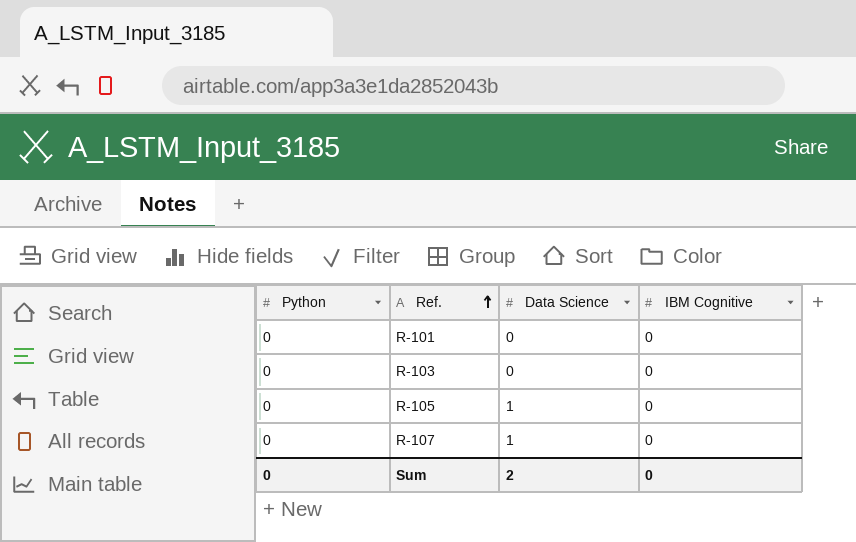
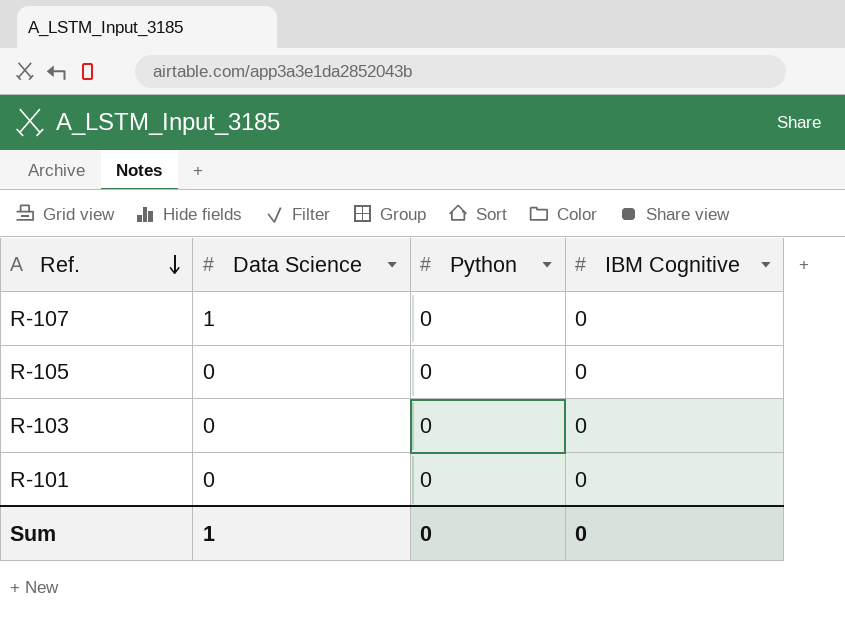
row order: Ref. ascending -> Ref. descending
column Python | position: 1 -> 3
R-105 | Data Science: 1 -> 0
Sum | Data Science: 2 -> 1

